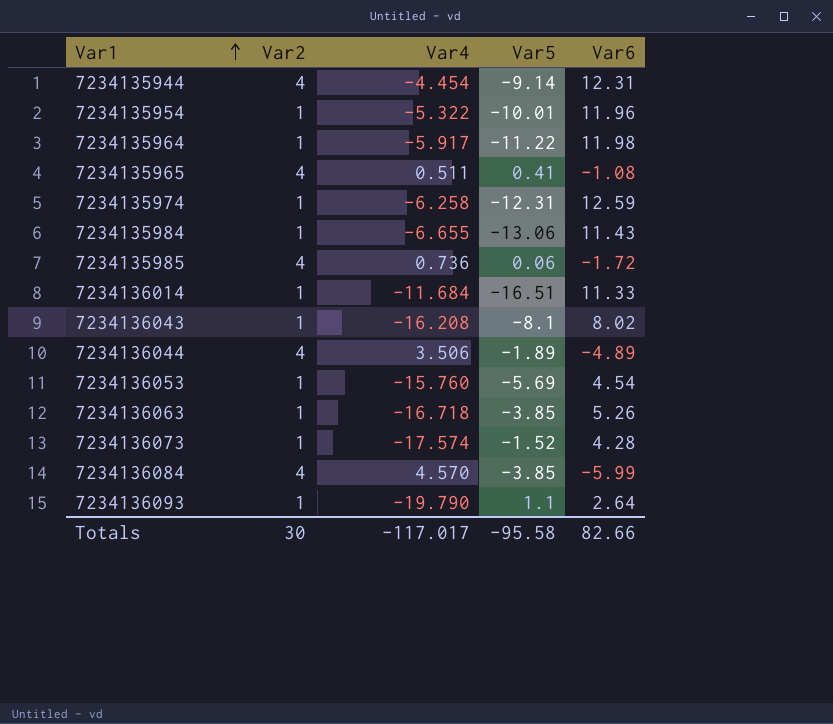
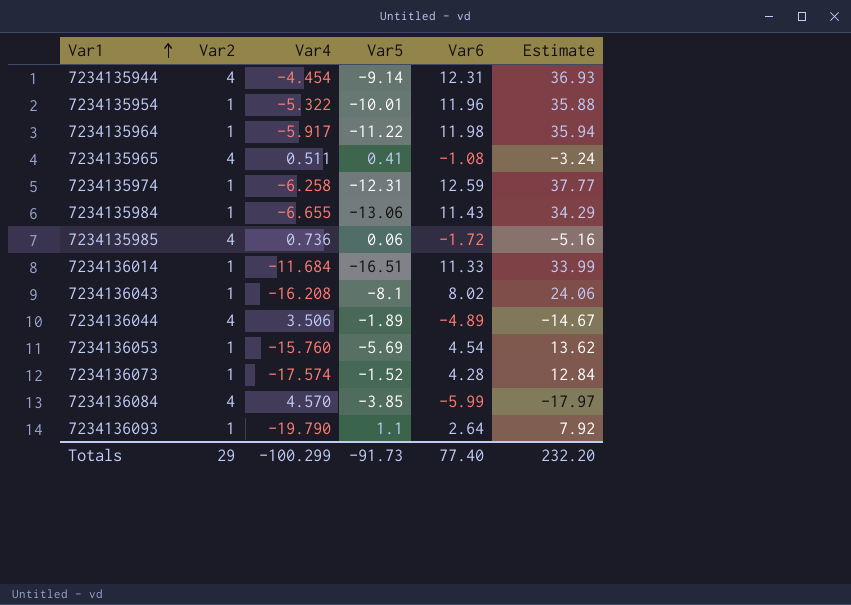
column Estimate | formula: none -> [Var6] * 3
row 7234136063: 1 | -16.718 | -3.85 | 5.26 -> none
Totals | Var2: 30 -> 29
Totals | Var4: -117.017 -> -100.299
Totals | Var5: -95.58 -> -91.73
Totals | Var6: 82.66 -> 77.40

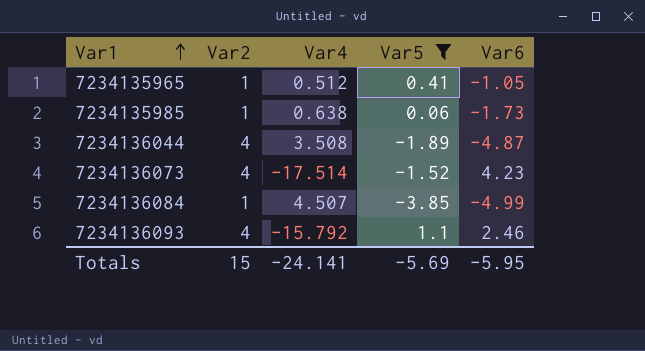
filter: none -> Var5 >= -3.85
column Estimate | formula: [Var6] * 3 -> none
7234135965 | Var2: 4 -> 1
7234135965 | Var4: 0.511 -> 0.512
7234135965 | Var6: -1.08 -> -1.05
7234135985 | Var2: 4 -> 1
7234135985 | Var4: 0.736 -> 0.638
7234135985 | Var6: -1.72 -> -1.73
7234136044 | Var4: 3.506 -> 3.508
7234136044 | Var6: -4.89 -> -4.87
7234136073 | Var2: 1 -> 4
7234136073 | Var4: -17.574 -> -17.514
7234136073 | Var6: 4.28 -> 4.23
7234136084 | Var2: 4 -> 1
7234136084 | Var4: 4.570 -> 4.507
7234136084 | Var6: -5.99 -> -4.99
7234136093 | Var2: 1 -> 4
7234136093 | Var4: -19.790 -> -15.792
7234136093 | Var6: 2.64 -> 2.46
Totals | Var2: 29 -> 15
Totals | Var4: -100.299 -> -24.141
Totals | Var5: -91.73 -> -5.69
Totals | Var6: 77.40 -> -5.95

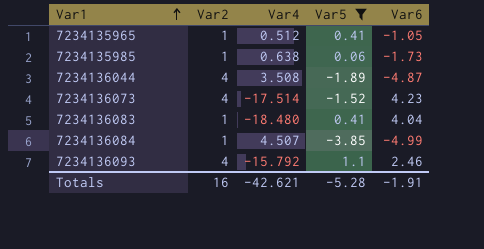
row 7234136083: none -> 1 | -18.480 | 0.41 | 4.04
Totals | Var2: 15 -> 16
Totals | Var4: -24.141 -> -42.621
Totals | Var5: -5.69 -> -5.28
Totals | Var6: -5.95 -> -1.91

